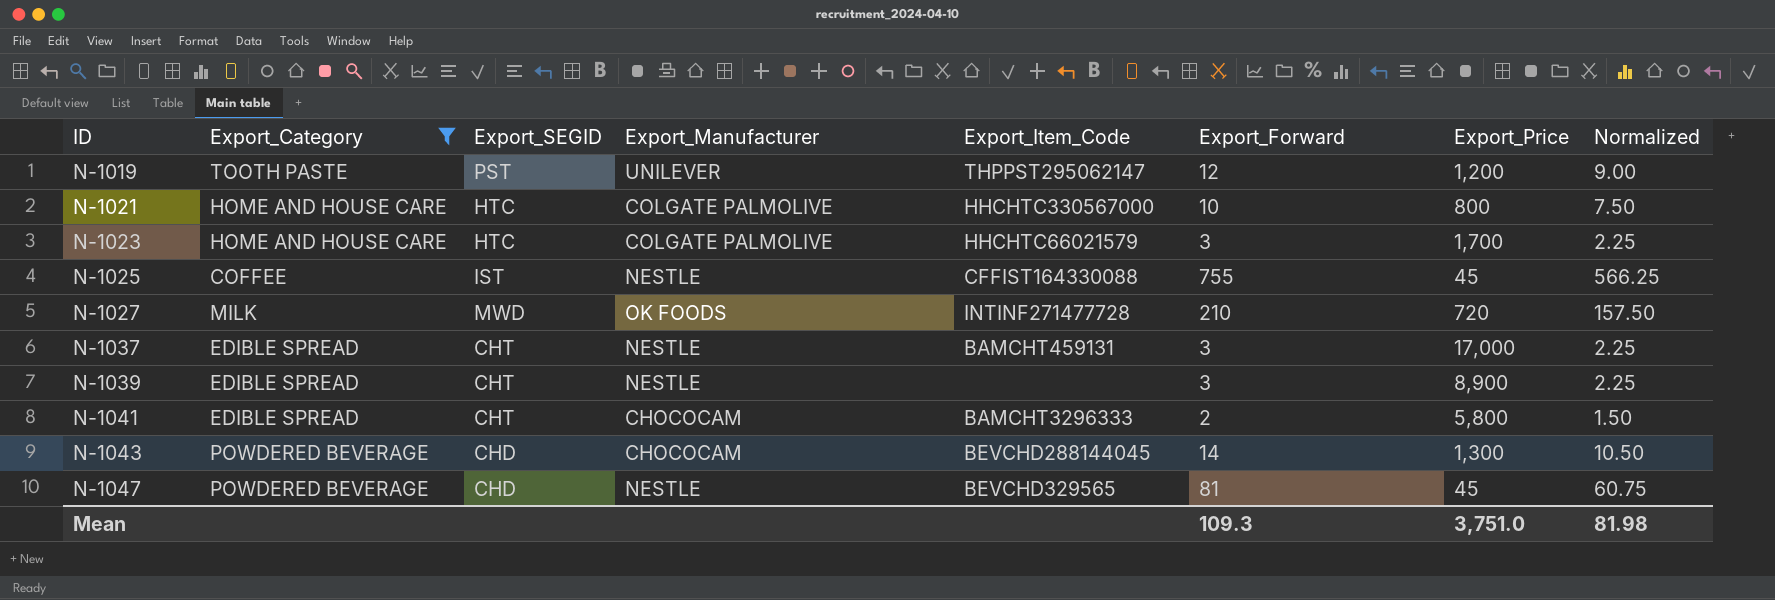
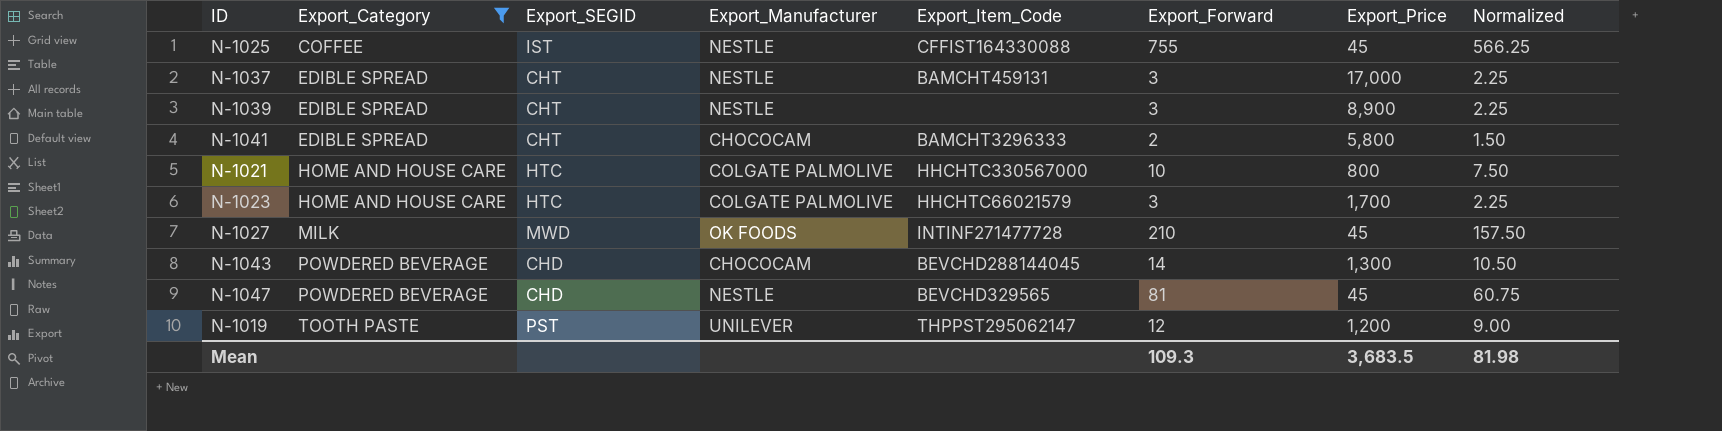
row order: ID ascending -> Export_Category ascending
N-1027 | Export_Price: 720 -> 45
Mean | Export_Price: 3,751.0 -> 3,683.5

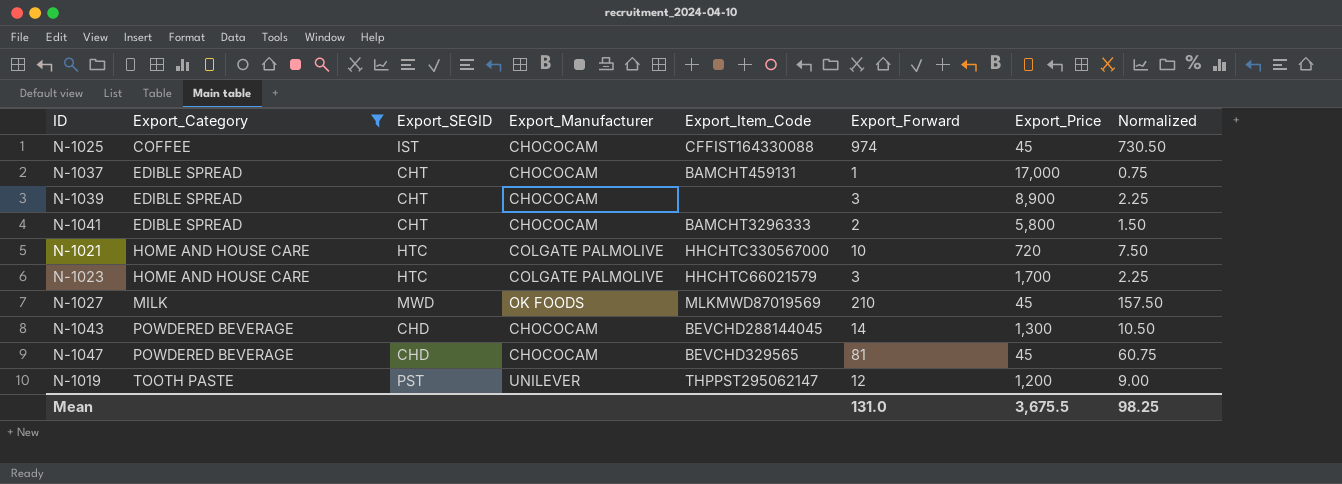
N-1025 | Export_Manufacturer: NESTLE -> CHOCOCAM
N-1025 | Export_Forward: 755 -> 974
N-1025 | Normalized: 566.25 -> 730.50
N-1037 | Export_Manufacturer: NESTLE -> CHOCOCAM
N-1037 | Export_Forward: 3 -> 1
N-1037 | Normalized: 2.25 -> 0.75
N-1039 | Export_Manufacturer: NESTLE -> CHOCOCAM
N-1021 | Export_Price: 800 -> 720
N-1027 | Export_Item_Code: INTINF271477728 -> MLKMWD87019569
N-1047 | Export_Manufacturer: NESTLE -> CHOCOCAM
Mean | Export_Forward: 109.3 -> 131.0
Mean | Export_Price: 3,683.5 -> 3,675.5
Mean | Normalized: 81.98 -> 98.25

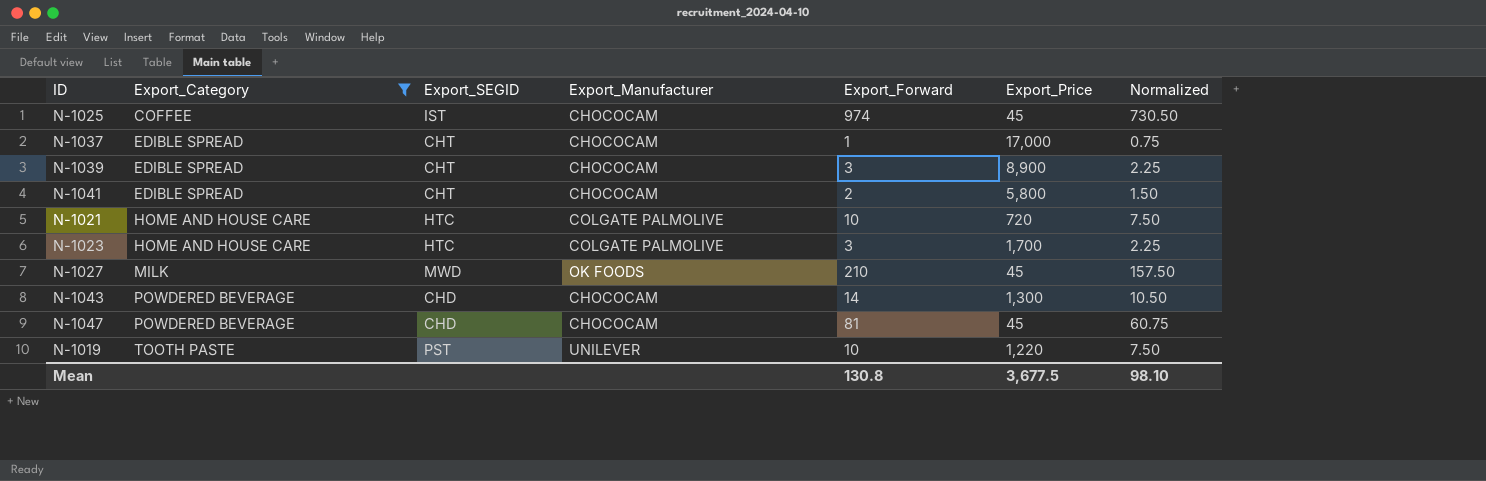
column Export_Item_Code | position: 5 -> none
N-1019 | Export_Forward: 12 -> 10
N-1019 | Export_Price: 1,200 -> 1,220
N-1019 | Normalized: 9.00 -> 7.50
Mean | Export_Forward: 131.0 -> 130.8
Mean | Export_Price: 3,675.5 -> 3,677.5
Mean | Normalized: 98.25 -> 98.10

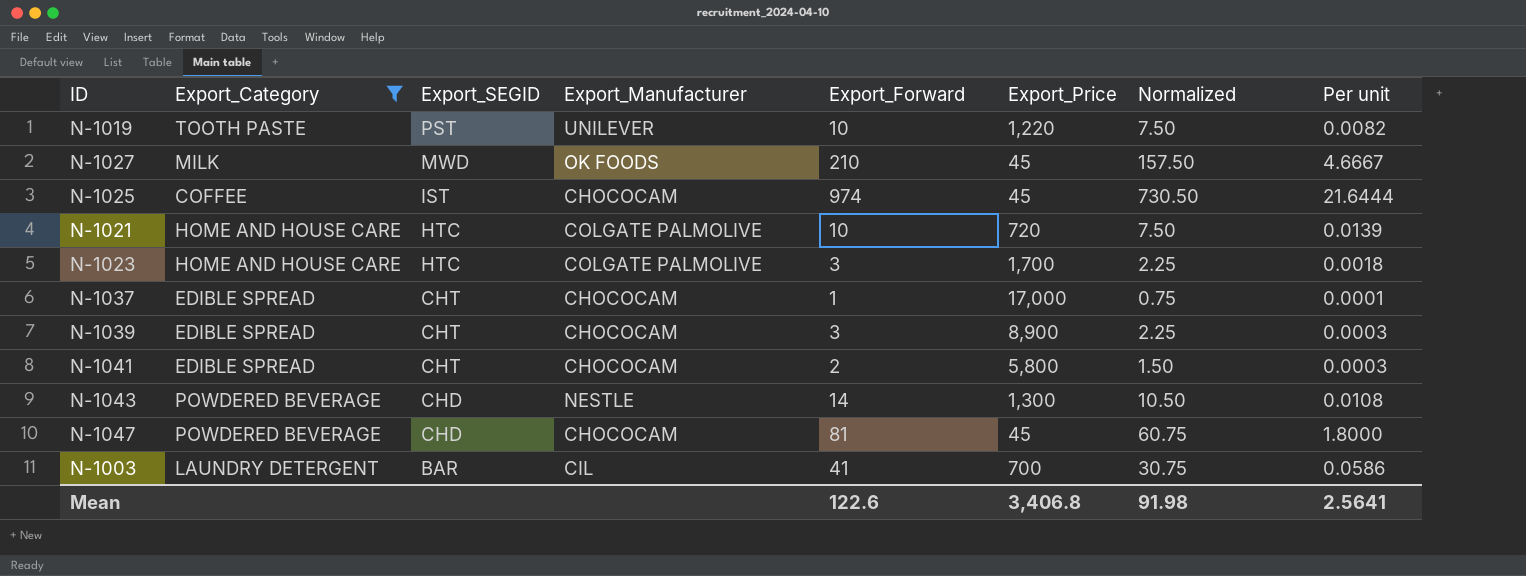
row order: Export_Category ascending -> Export_SEGID descending
column Per unit | formula: none -> [Export_Forward] / [Export_Price]
N-1043 | Export_Manufacturer: CHOCOCAM -> NESTLE
row N-1003: none -> LAUNDRY DETERGENT | BAR | CIL | 41 | 700 | 30.75 | 0.0586
Mean | Export_Forward: 130.8 -> 122.6
Mean | Export_Price: 3,677.5 -> 3,406.8
Mean | Normalized: 98.10 -> 91.98

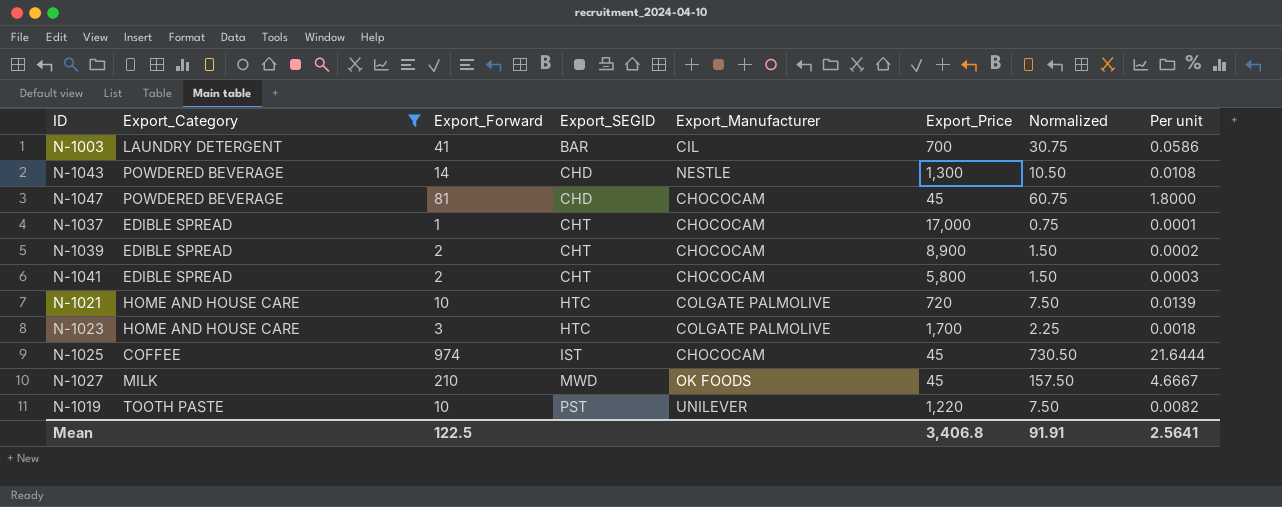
row order: Export_SEGID descending -> Export_SEGID ascending
column Export_Forward | position: 5 -> 3
N-1039 | Export_Forward: 3 -> 2
N-1039 | Normalized: 2.25 -> 1.50
N-1039 | Per unit: 0.0003 -> 0.0002
Mean | Export_Forward: 122.6 -> 122.5
Mean | Normalized: 91.98 -> 91.91

